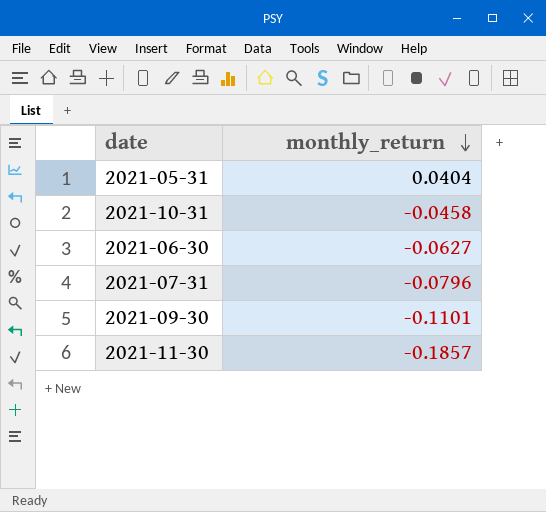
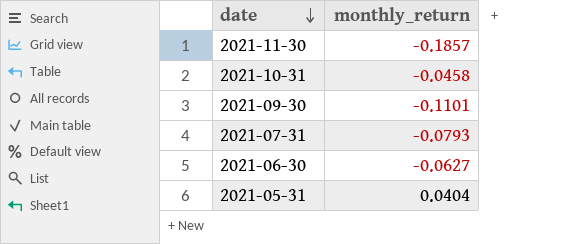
row order: monthly_return descending -> date descending
2021-07-31 | monthly_return: -0.0796 -> -0.0793

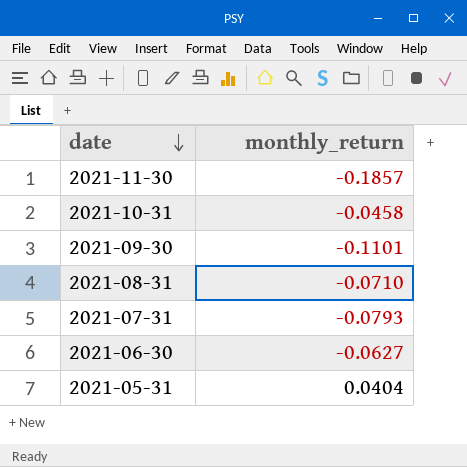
row 2021-08-31: none -> -0.0710

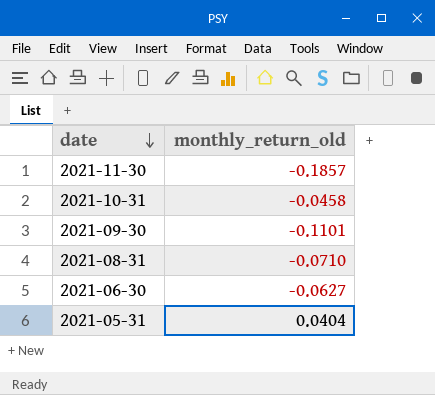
column name: monthly_return -> monthly_return_old
row 2021-07-31: -0.0793 -> none

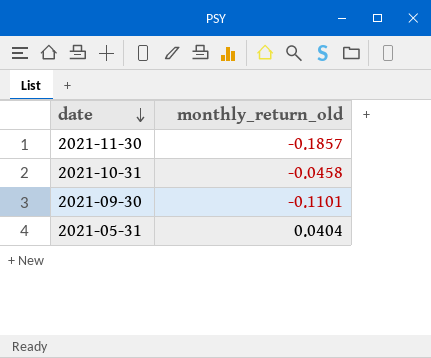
row 2021-08-31: -0.0710 -> none
row 2021-06-30: -0.0627 -> none

